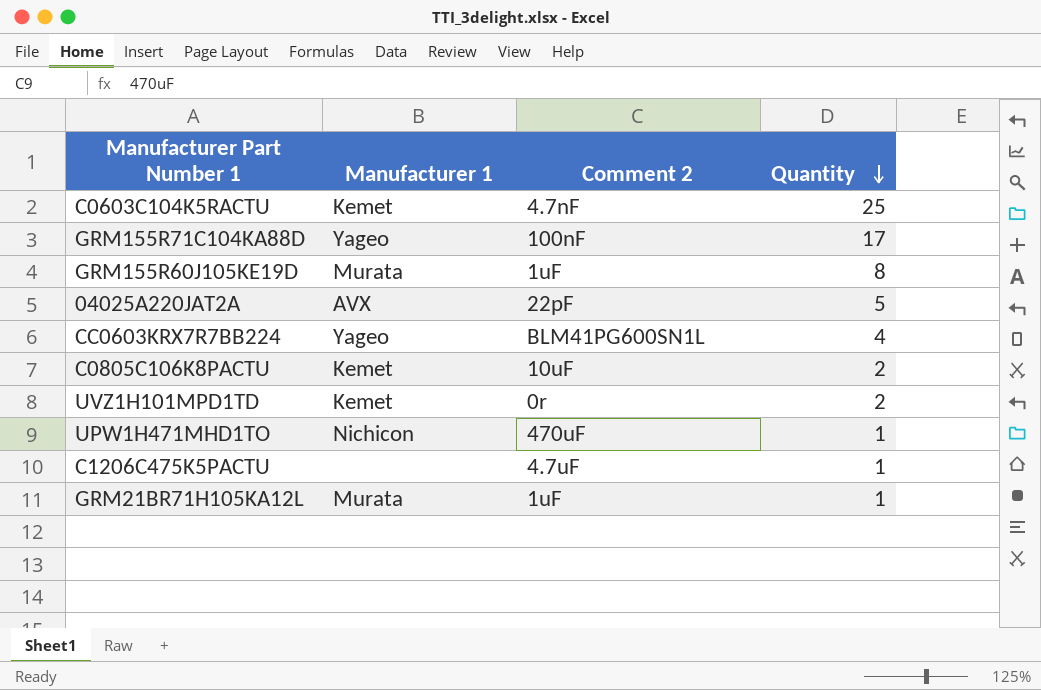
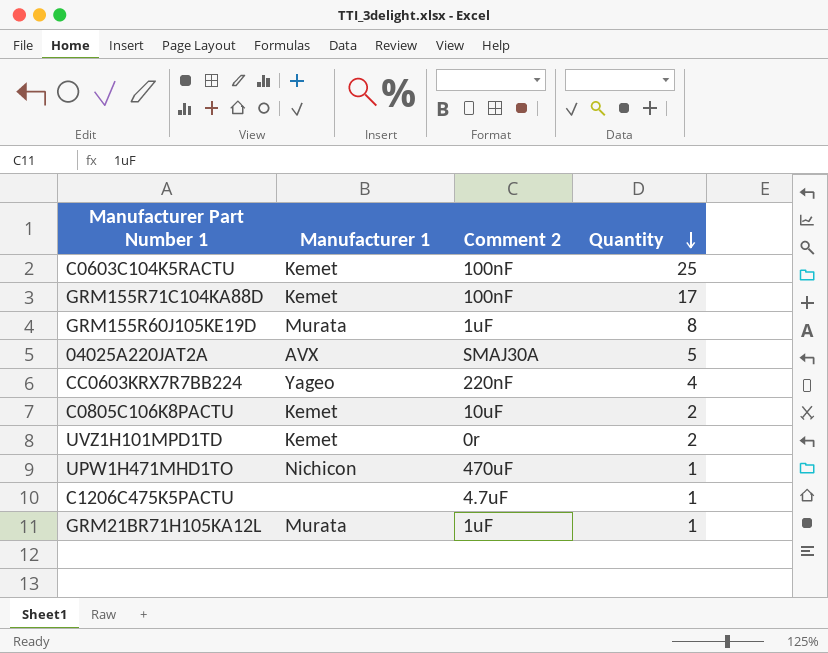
C0603C104K5RACTU | Comment 2: 4.7nF -> 100nF
GRM155R71C104KA88D | Manufacturer 1: Yageo -> Kemet
04025A220JAT2A | Comment 2: 22pF -> SMAJ30A
CC0603KRX7R7BB224 | Comment 2: BLM41PG600SN1L -> 220nF

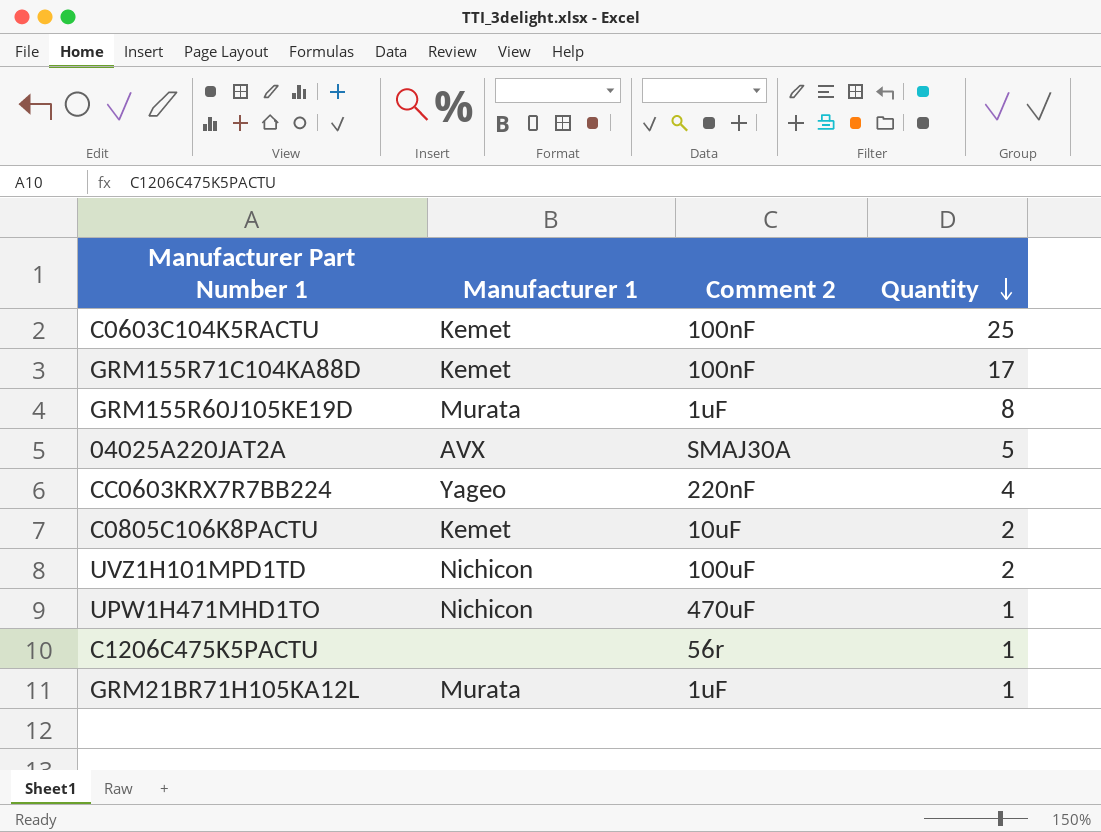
UVZ1H101MPD1TD | Manufacturer 1: Kemet -> Nichicon
UVZ1H101MPD1TD | Comment 2: 0r -> 100uF
C1206C475K5PACTU | Comment 2: 4.7uF -> 56r

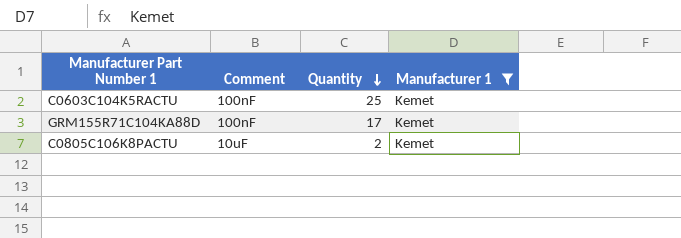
filter: none -> Manufacturer 1 = Kemet
column name: Comment 2 -> Comment
column Manufacturer 1 | position: 2 -> 4

